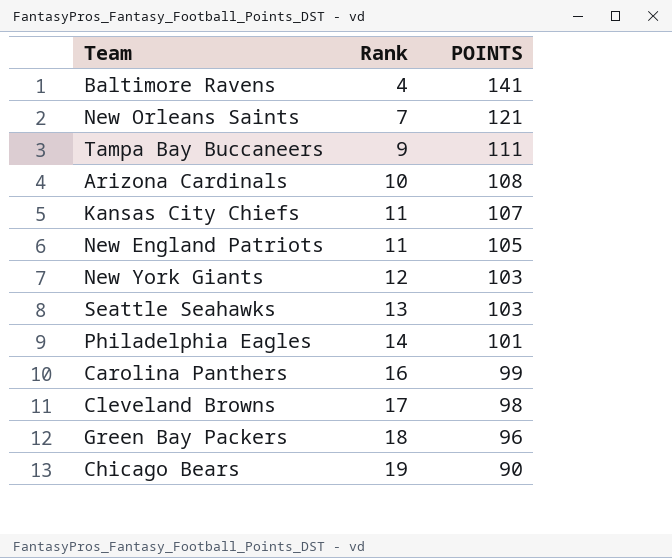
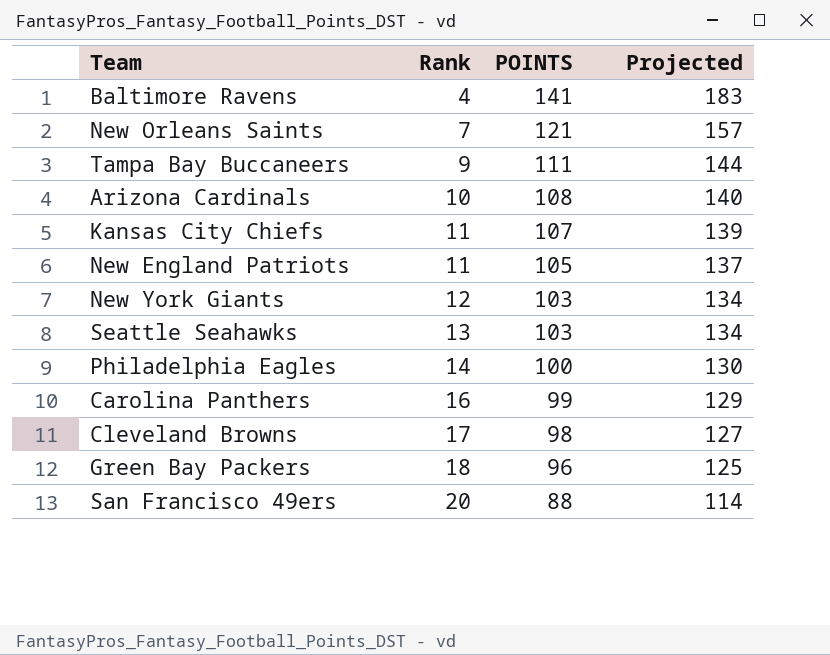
column Projected | formula: none -> [POINTS] * 1.3
row Chicago Bears: 19 | 90 -> none
Philadelphia Eagles | POINTS: 101 -> 100
row San Francisco 49ers: none -> 20 | 88 | 114

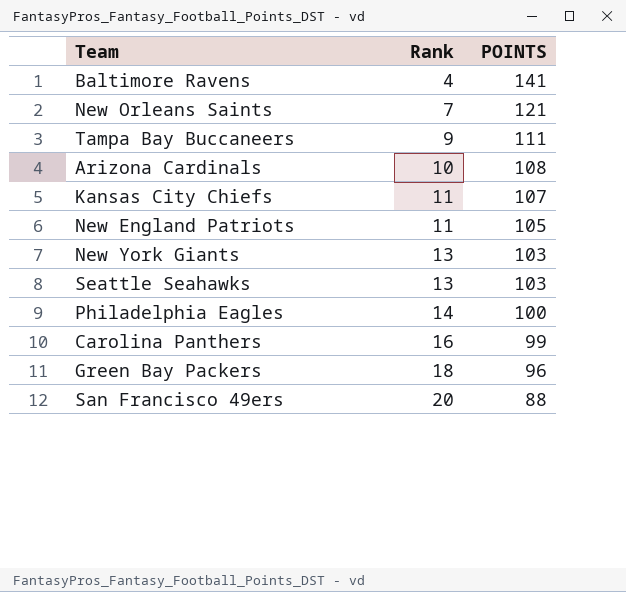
column Projected | formula: [POINTS] * 1.3 -> none
row Cleveland Browns: 17 | 98 | 127 -> none
New York Giants | Rank: 12 -> 13

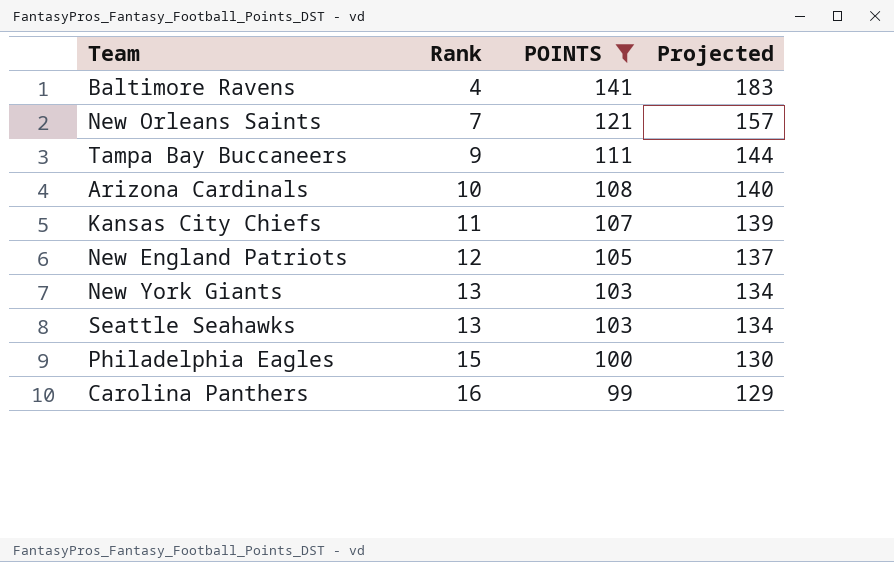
filter: none -> POINTS >= 99
column Projected | formula: none -> [POINTS] * 1.3
New England Patriots | Rank: 11 -> 12
Philadelphia Eagles | Rank: 14 -> 15

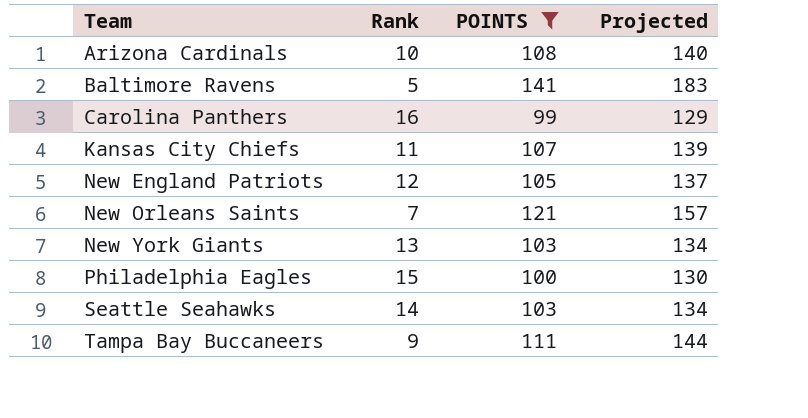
row order: Rank ascending -> Team ascending
Baltimore Ravens | Rank: 4 -> 5
Seattle Seahawks | Rank: 13 -> 14

